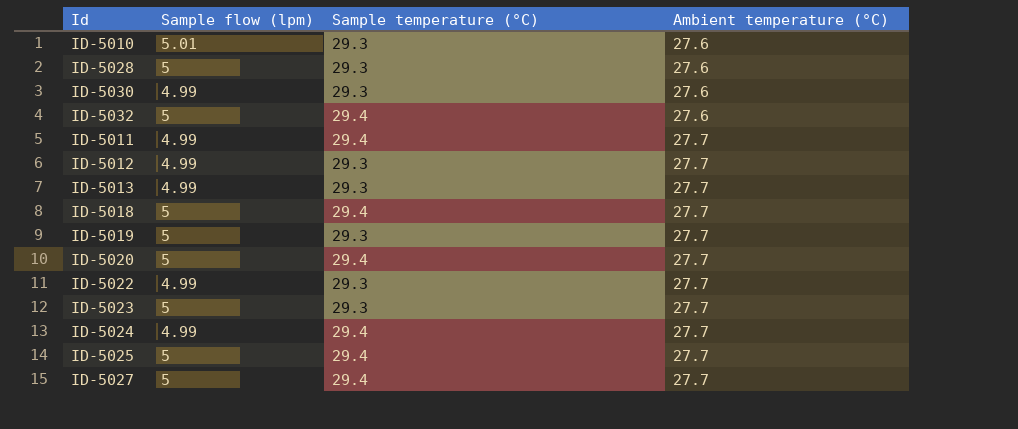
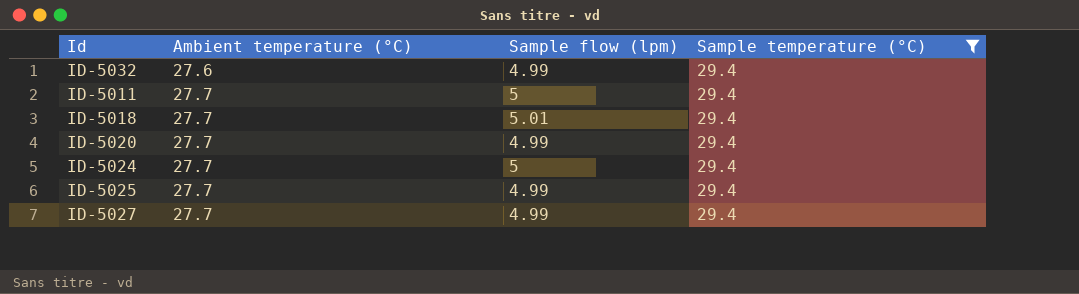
filter: none -> Sample temperature (°C) = 29.4
column Ambient temperature (°C) | position: 4 -> 2
ID-5032 | Sample flow (lpm): 5 -> 4.99
ID-5011 | Sample flow (lpm): 4.99 -> 5
ID-5018 | Sample flow (lpm): 5 -> 5.01
ID-5020 | Sample flow (lpm): 5 -> 4.99
ID-5024 | Sample flow (lpm): 4.99 -> 5
ID-5025 | Sample flow (lpm): 5 -> 4.99
ID-5027 | Sample flow (lpm): 5 -> 4.99

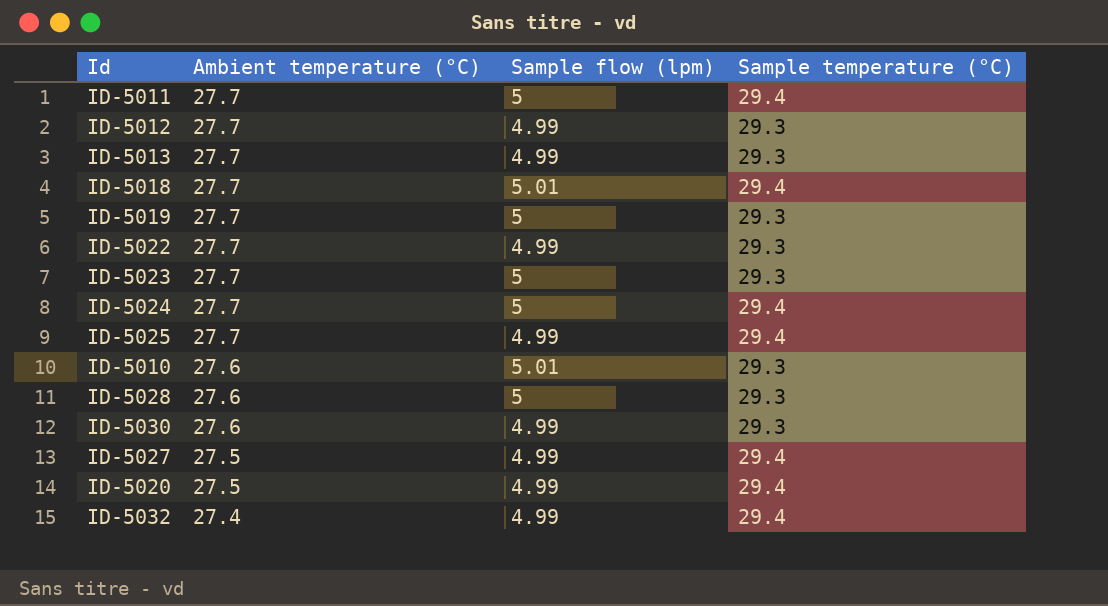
filter: Sample temperature (°C) = 29.4 -> none
row order: Ambient temperature (°C) ascending -> Ambient temperature (°C) descending
ID-5027 | Ambient temperature (°C): 27.7 -> 27.5
ID-5020 | Ambient temperature (°C): 27.7 -> 27.5
ID-5032 | Ambient temperature (°C): 27.6 -> 27.4

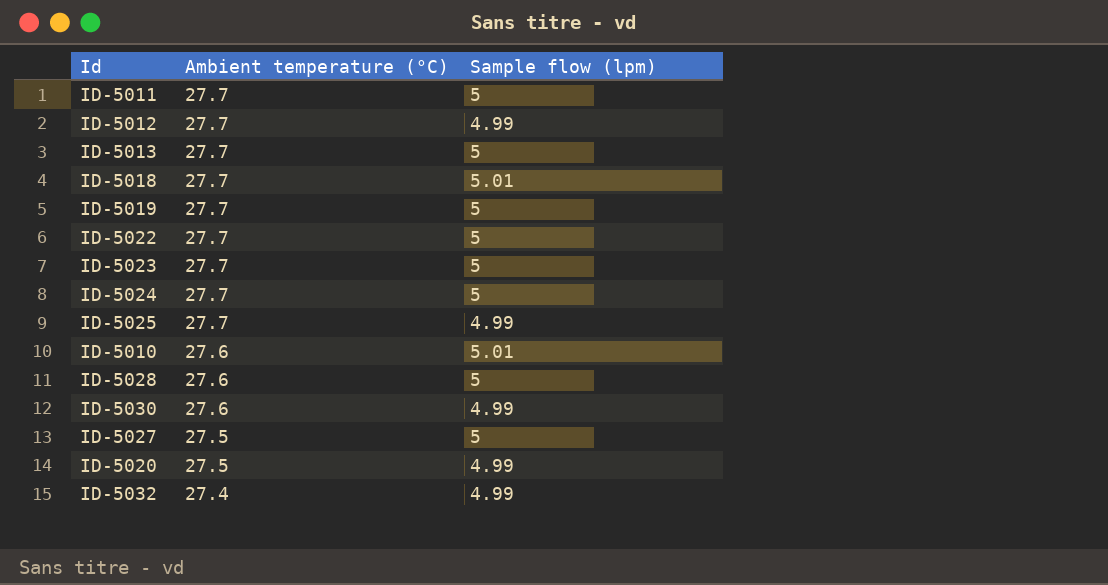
column Sample temperature (°C) | position: 4 -> none
ID-5013 | Sample flow (lpm): 4.99 -> 5
ID-5022 | Sample flow (lpm): 4.99 -> 5
ID-5027 | Sample flow (lpm): 4.99 -> 5

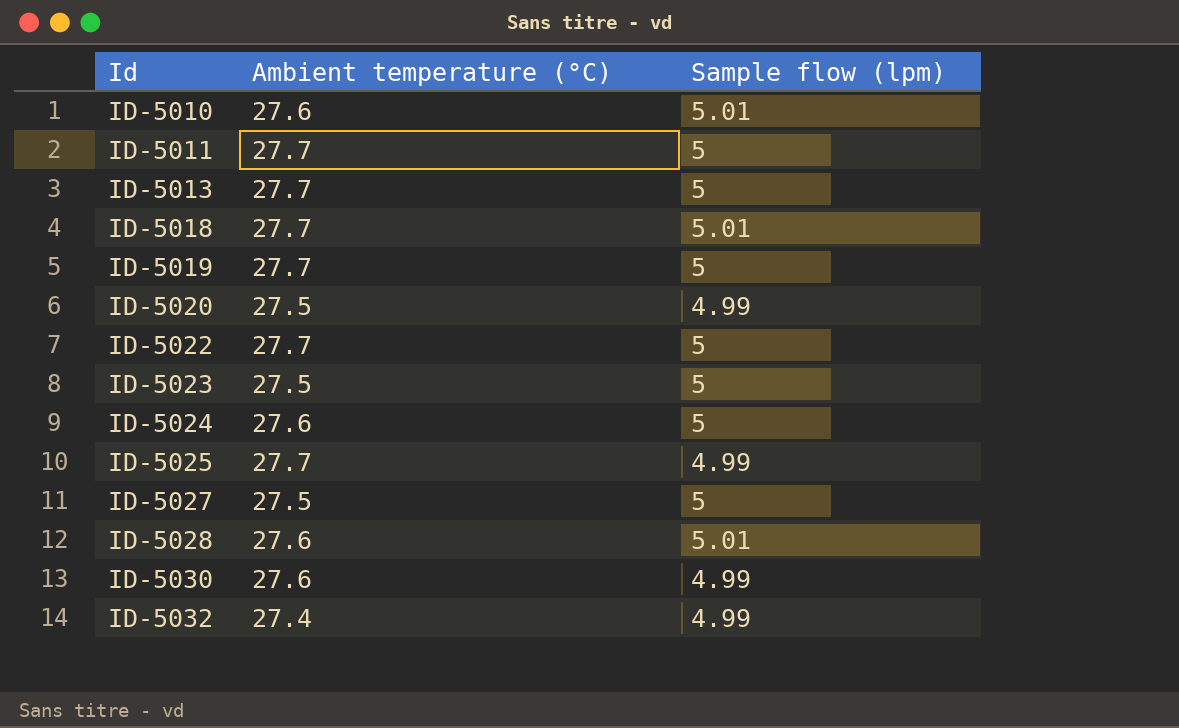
row order: Ambient temperature (°C) descending -> Id ascending
row ID-5012: 27.7 | 4.99 -> none
ID-5023 | Ambient temperature (°C): 27.7 -> 27.5
ID-5024 | Ambient temperature (°C): 27.7 -> 27.6
ID-5028 | Sample flow (lpm): 5 -> 5.01

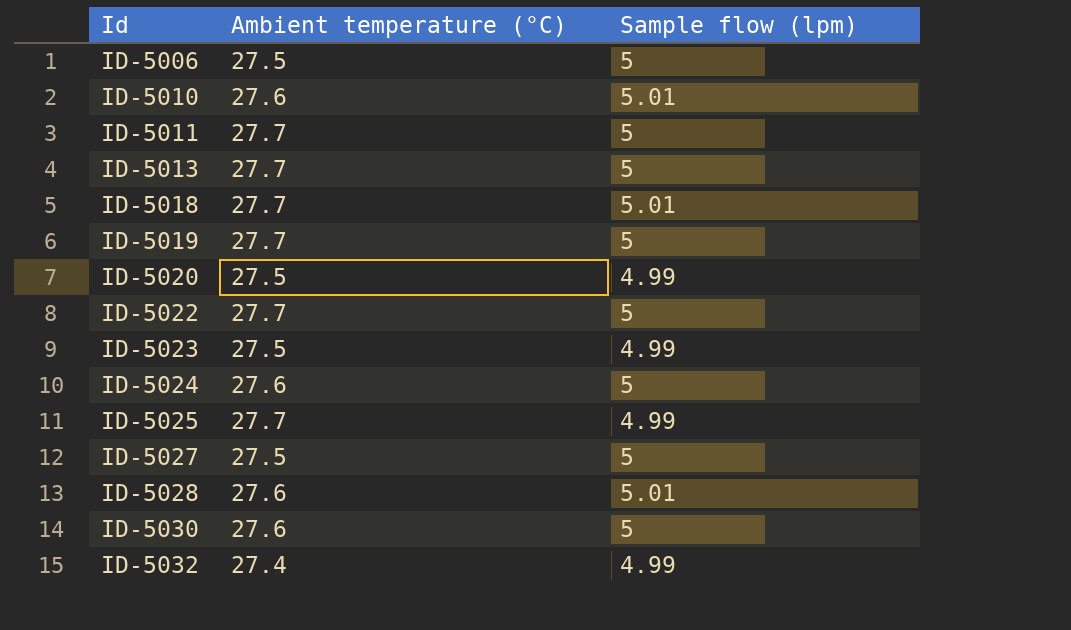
row ID-5006: none -> 27.5 | 5
ID-5023 | Sample flow (lpm): 5 -> 4.99
ID-5030 | Sample flow (lpm): 4.99 -> 5

